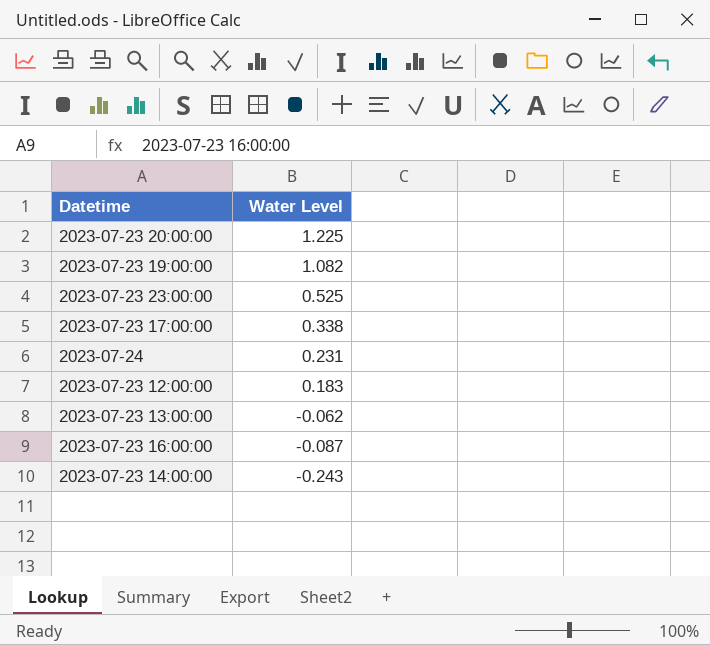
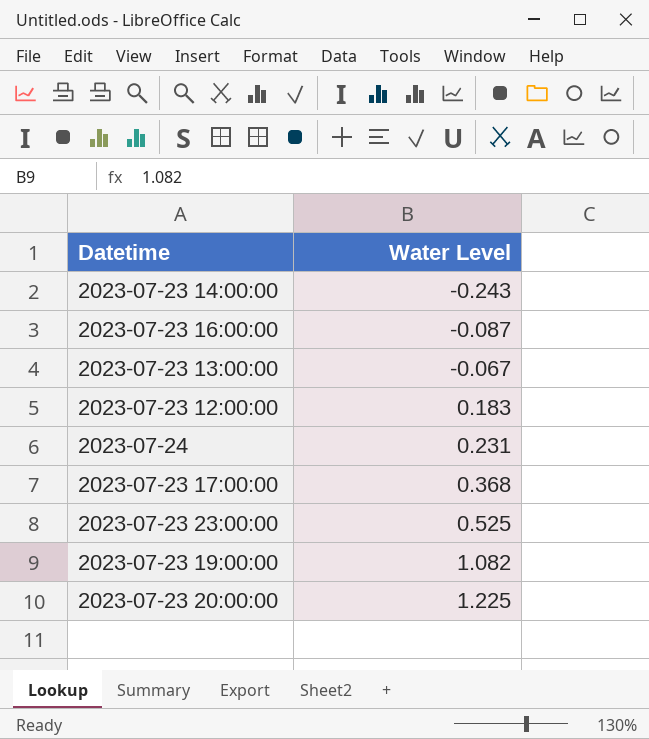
row order: Water Level descending -> Water Level ascending
2023-07-23 13:00:00 | Water Level: -0.062 -> -0.067
2023-07-23 17:00:00 | Water Level: 0.338 -> 0.368

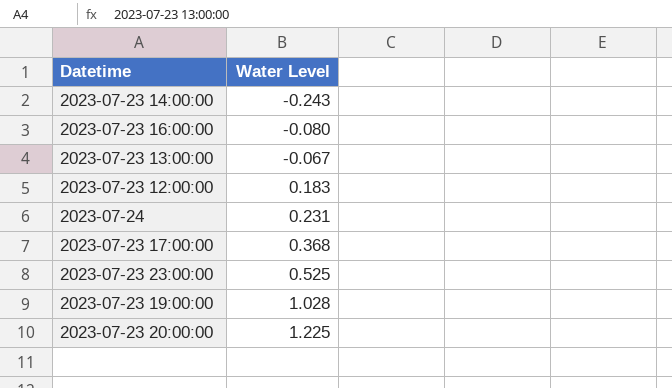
2023-07-23 16:00:00 | Water Level: -0.087 -> -0.080
2023-07-23 19:00:00 | Water Level: 1.082 -> 1.028

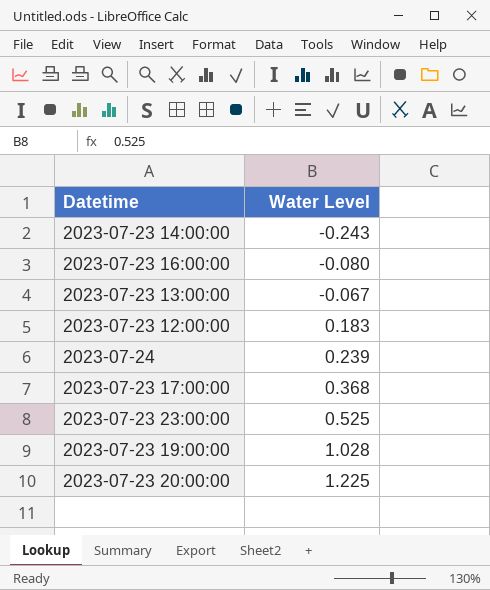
2023-07-24 | Water Level: 0.231 -> 0.239

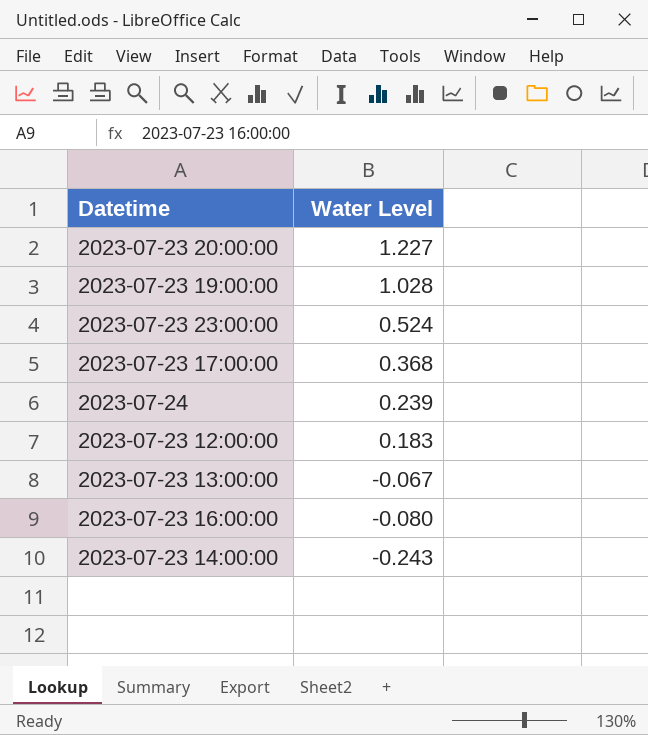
row order: Water Level ascending -> Water Level descending
2023-07-23 20:00:00 | Water Level: 1.225 -> 1.227
2023-07-23 23:00:00 | Water Level: 0.525 -> 0.524

